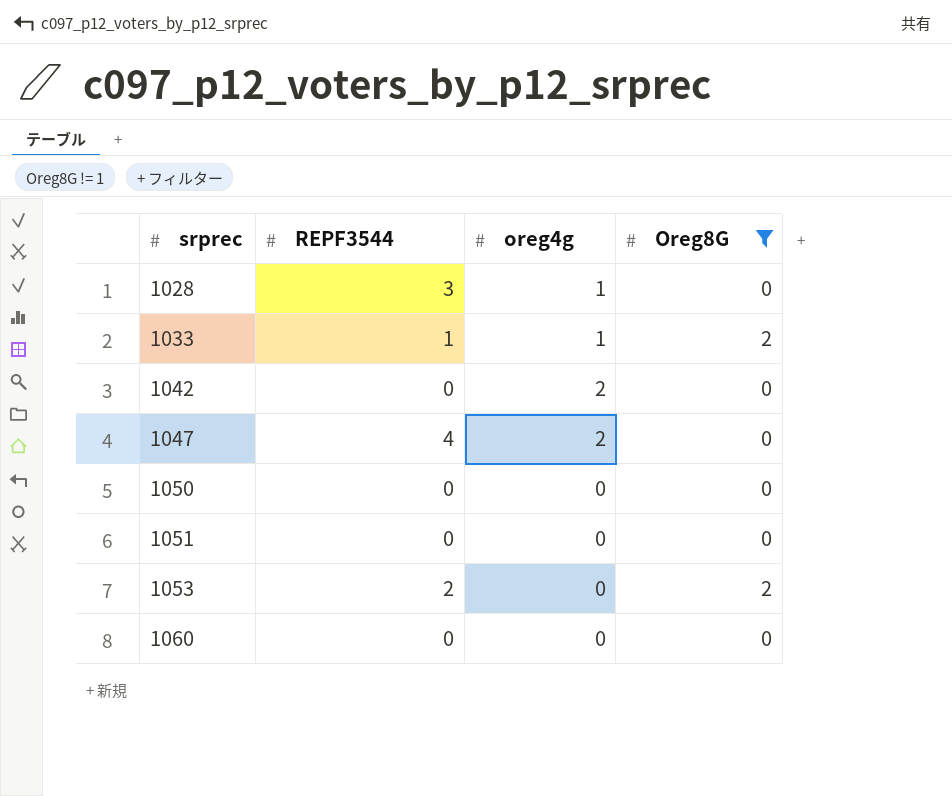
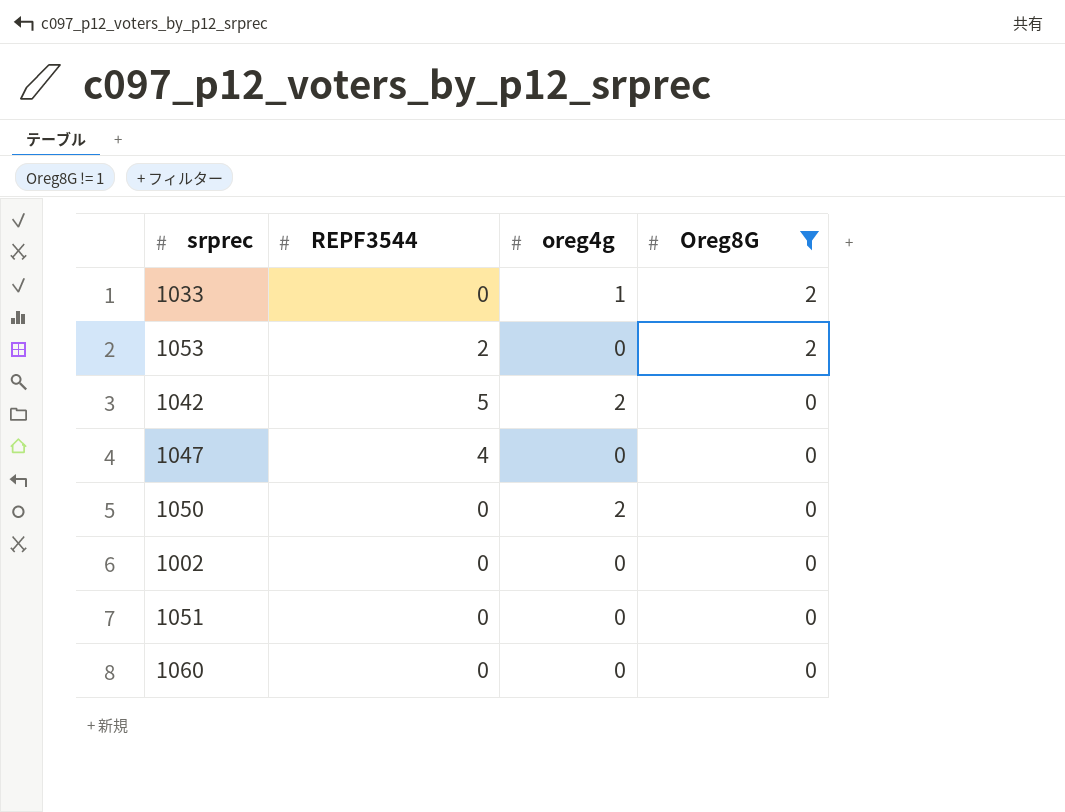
row order: srprec ascending -> Oreg8G descending
row 1028: 3 | 1 | 0 -> none
1033 | REPF3544: 1 -> 0
1042 | REPF3544: 0 -> 5
1047 | oreg4g: 2 -> 0
1050 | oreg4g: 0 -> 2
row 1002: none -> 0 | 0 | 0

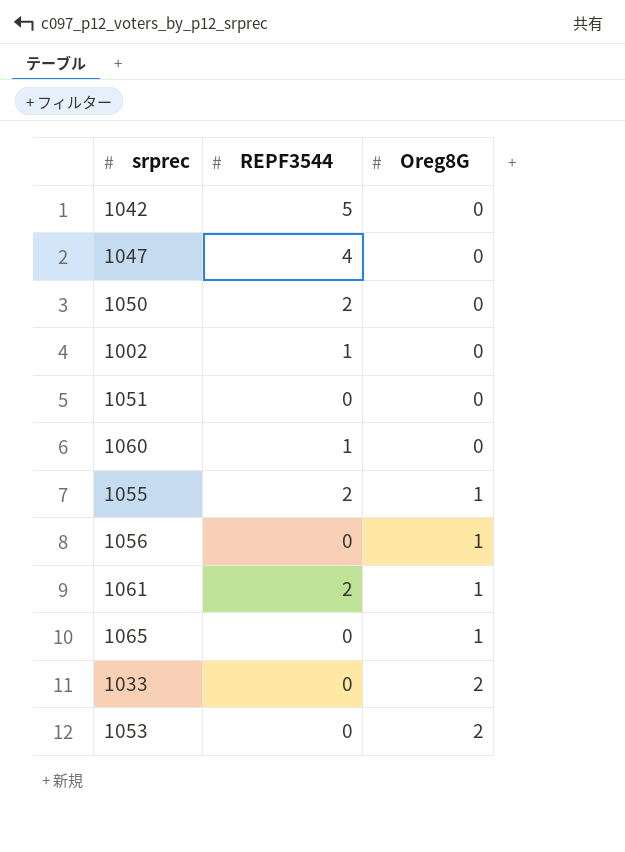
filter: Oreg8G != 1 -> none
row order: Oreg8G descending -> Oreg8G ascending
column oreg4g | position: 3 -> none
1050 | REPF3544: 0 -> 2
1002 | REPF3544: 0 -> 1
1060 | REPF3544: 0 -> 1
1053 | REPF3544: 2 -> 0

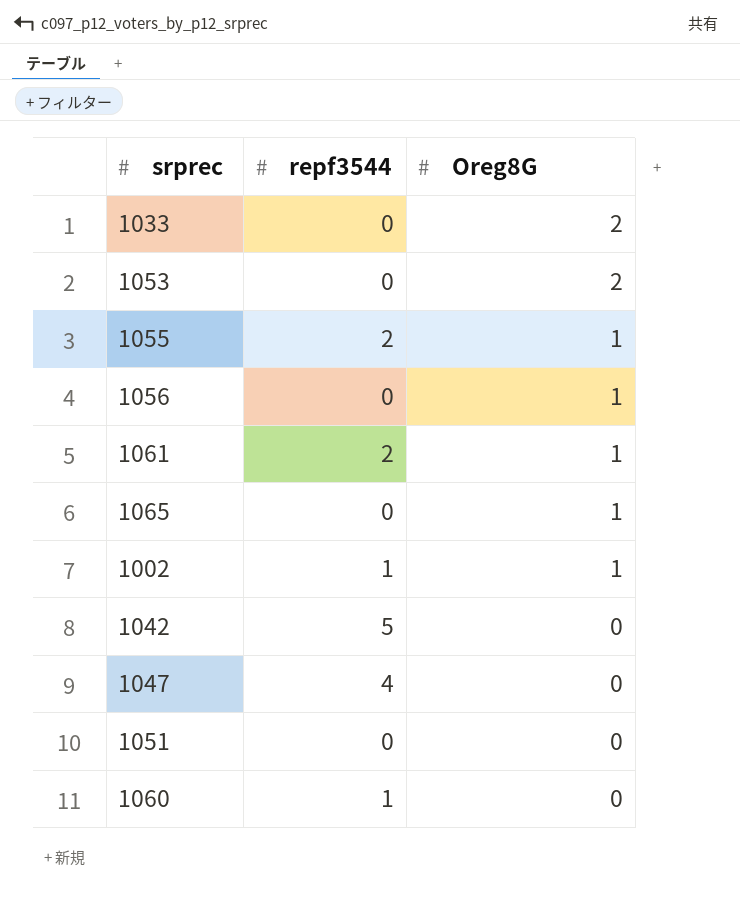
row order: Oreg8G ascending -> Oreg8G descending
column name: REPF3544 -> repf3544
row 1050: 2 | 0 -> none
1002 | Oreg8G: 0 -> 1

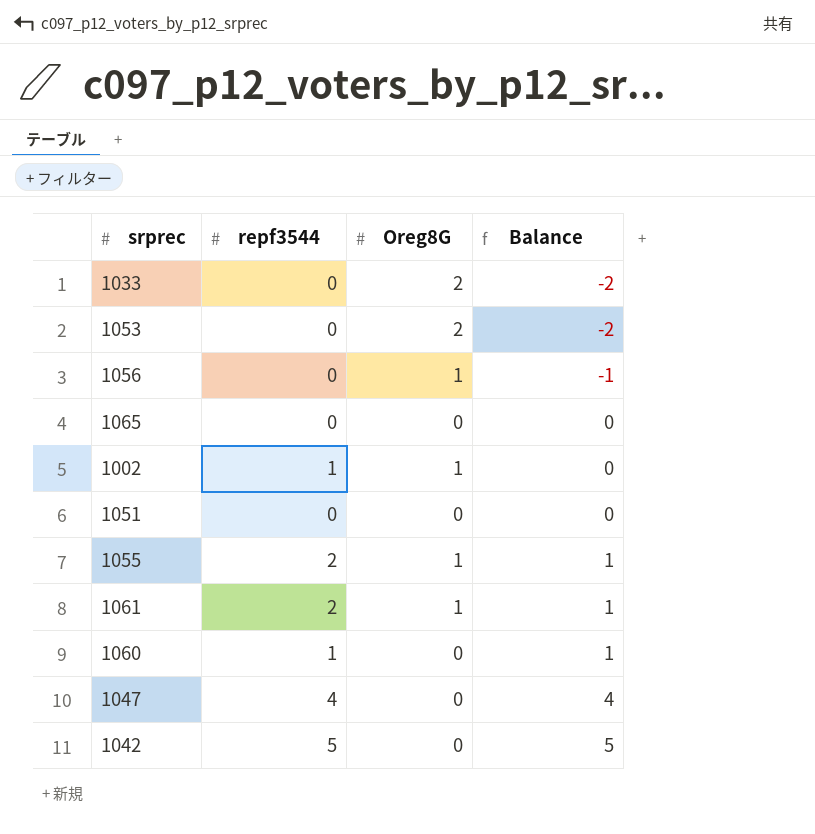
row order: Oreg8G descending -> Balance ascending
column Balance | formula: none -> [repf3544] - [Oreg8G]
1065 | Oreg8G: 1 -> 0

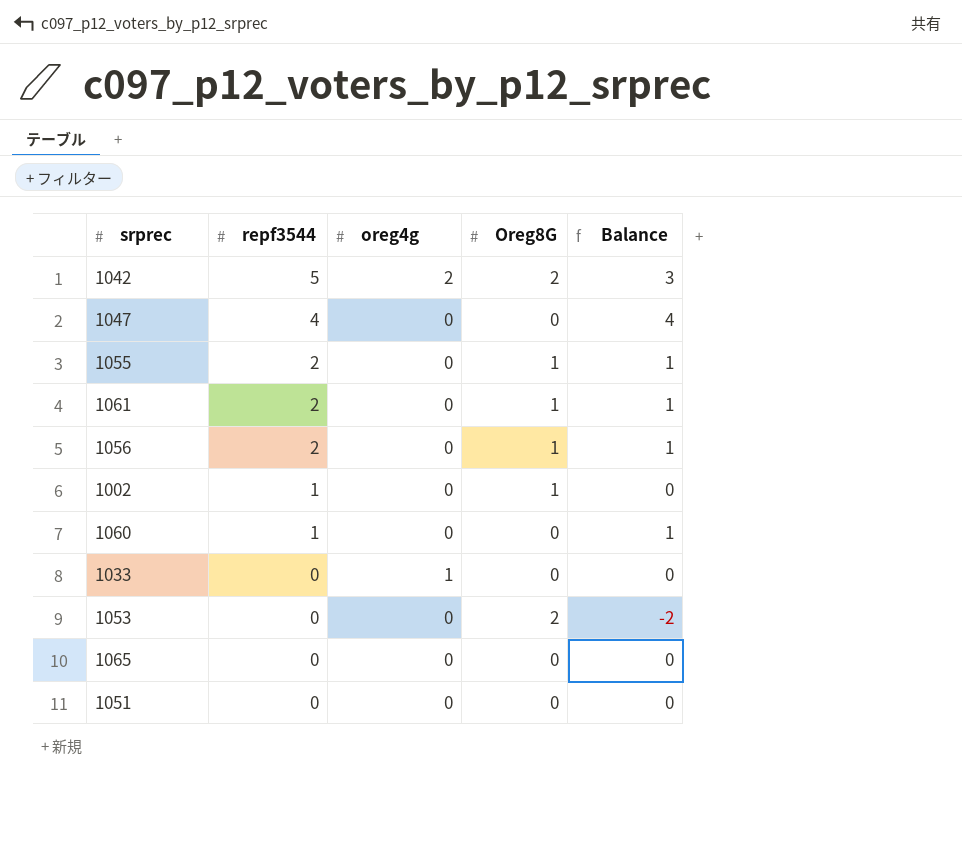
row order: Balance ascending -> repf3544 descending
column oreg4g | position: none -> 3
1042 | Oreg8G: 0 -> 2
1042 | Balance: 5 -> 3
1056 | repf3544: 0 -> 2
1056 | Balance: -1 -> 1
1033 | Oreg8G: 2 -> 0
1033 | Balance: -2 -> 0

